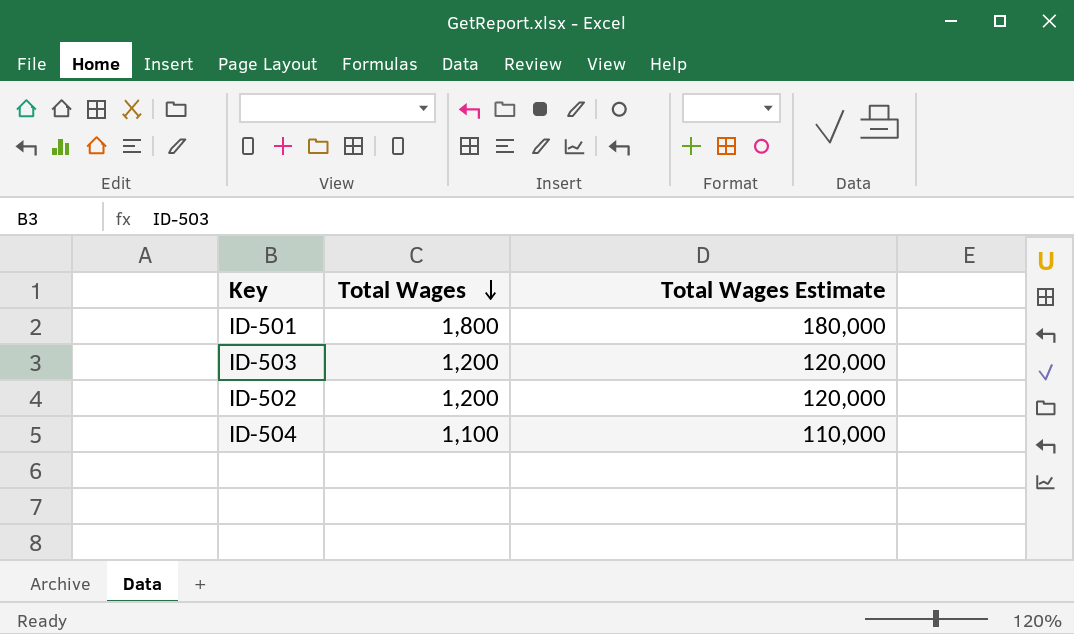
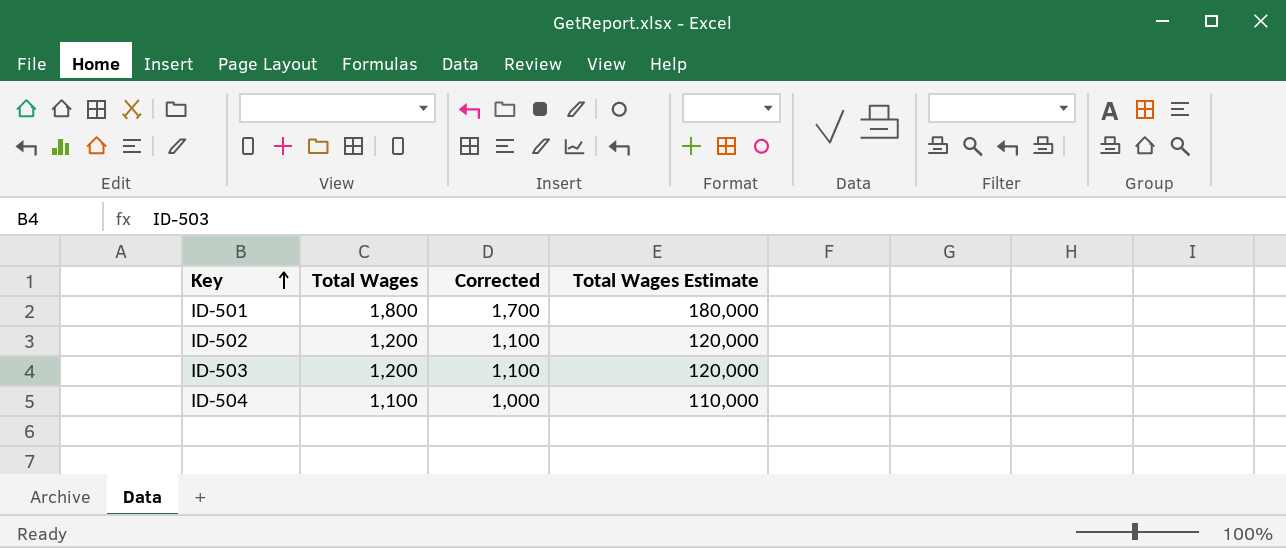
row order: Total Wages descending -> Key ascending
column Corrected | formula: none -> [Total Wages] - 100

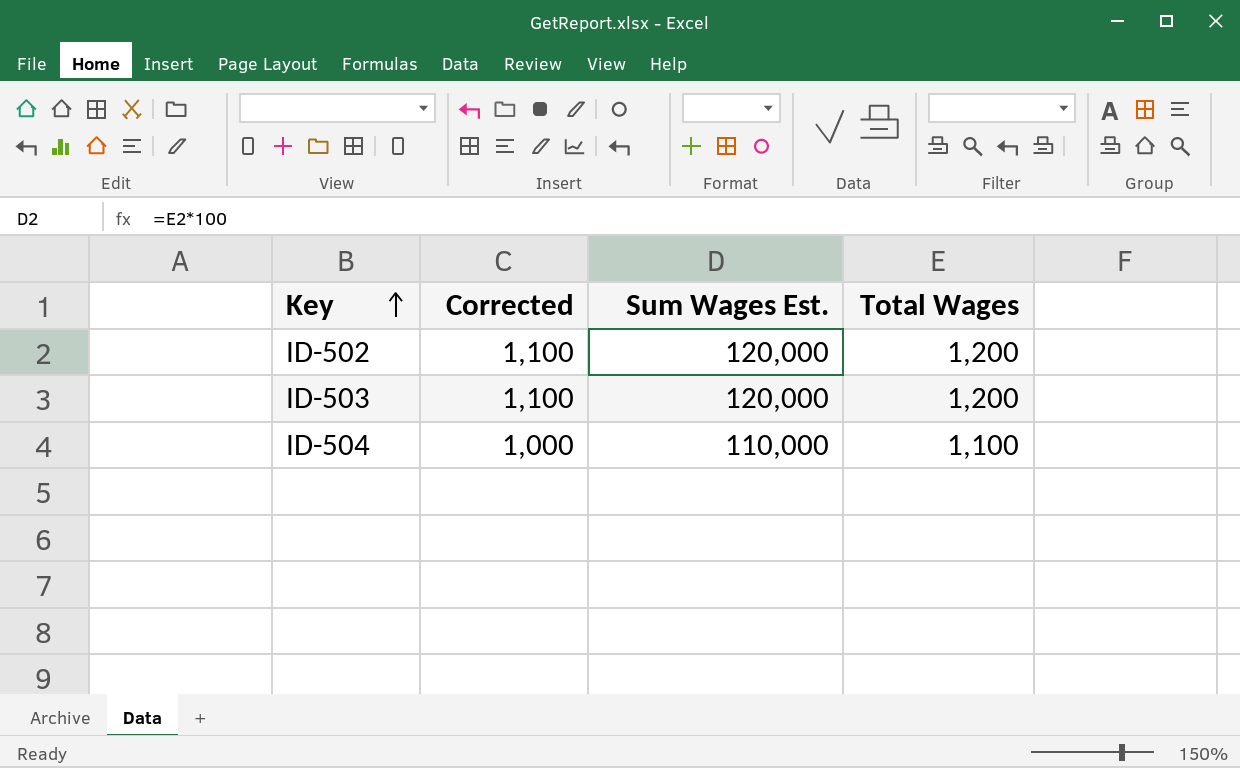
column name: Total Wages Estimate -> Sum Wages Est.
column Total Wages | position: 2 -> 4
row ID-501: 1,800 | 1,700 | 180,000 -> none

